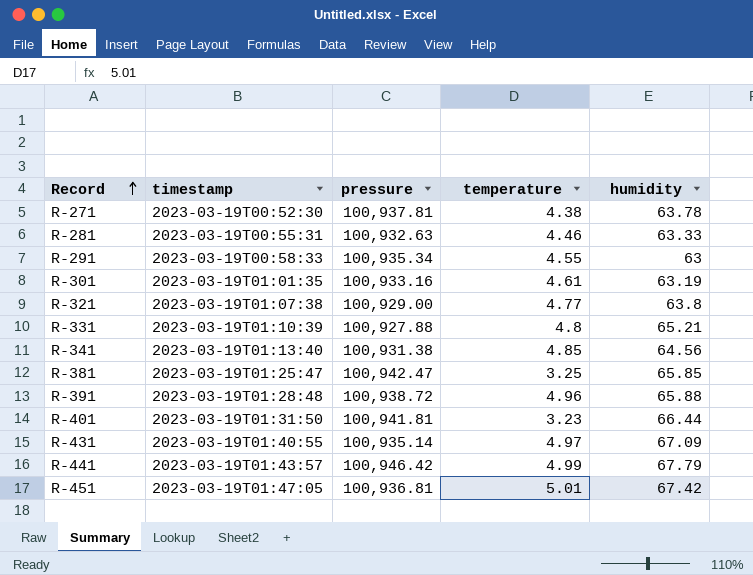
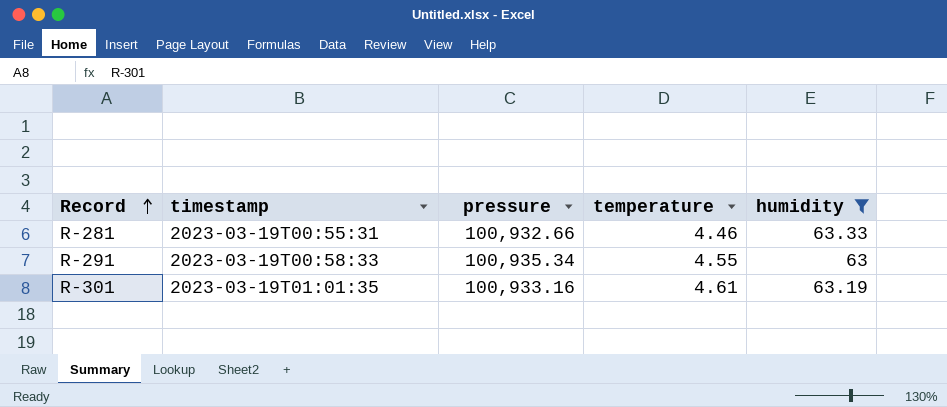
filter: none -> humidity <= 63.33
R-281 | pressure: 100,932.63 -> 100,932.66

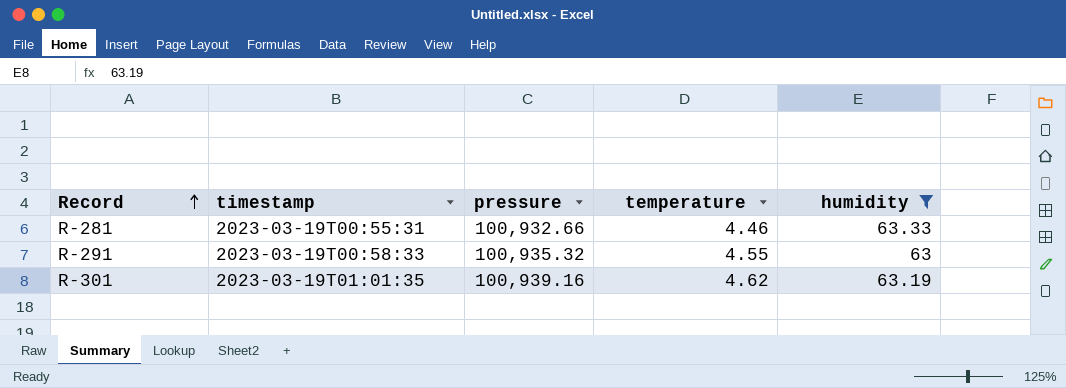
R-291 | pressure: 100,935.34 -> 100,935.32
R-301 | pressure: 100,933.16 -> 100,939.16
R-301 | temperature: 4.61 -> 4.62

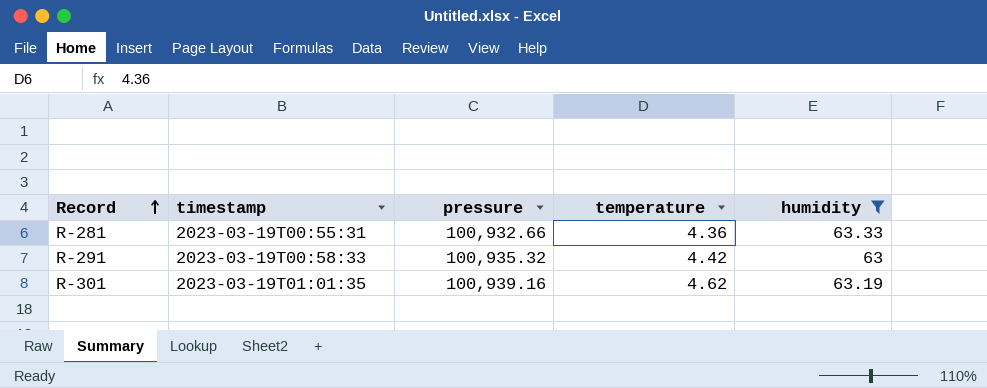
R-281 | temperature: 4.46 -> 4.36
R-291 | temperature: 4.55 -> 4.42

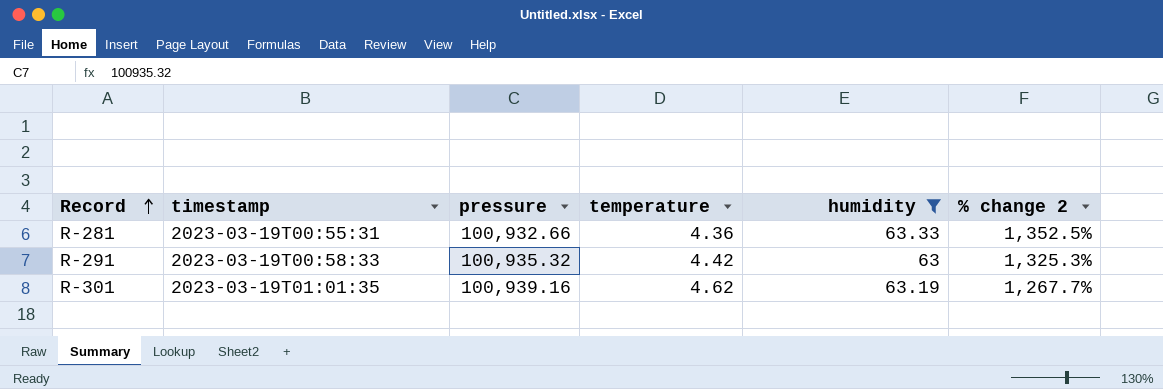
column % change 2 | formula: none -> ([humidity] - [temperature]) / [temperature]

